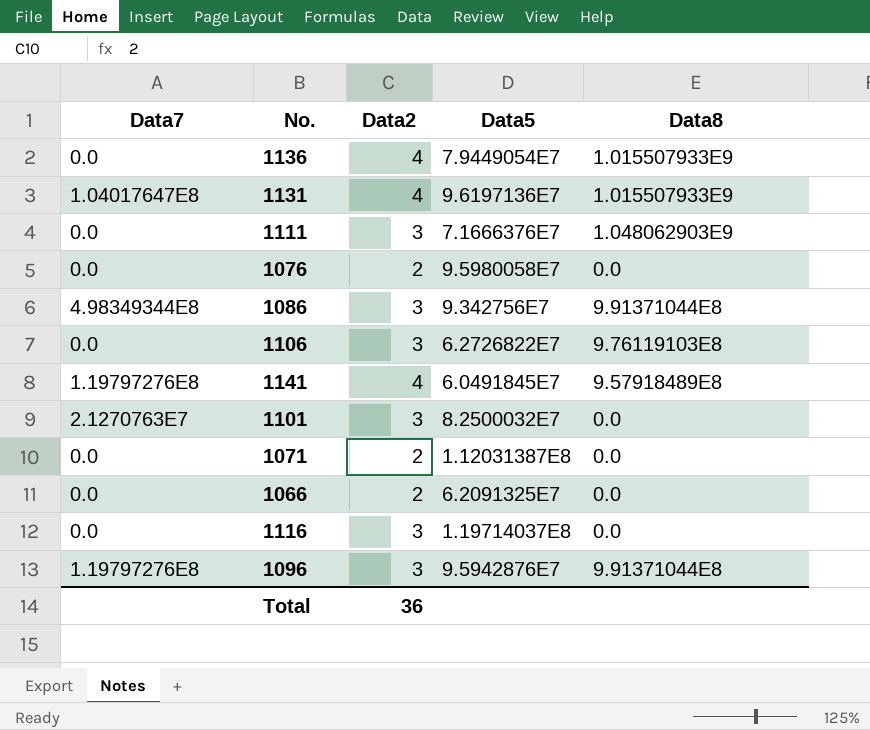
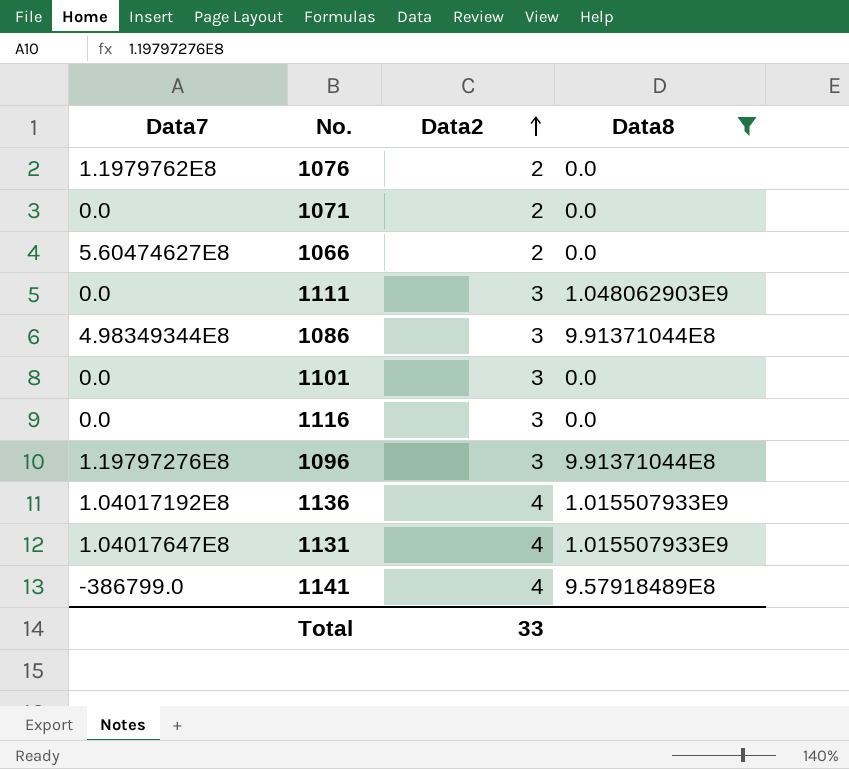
filter: none -> Data8 != 9.76119103E8
row order: none -> Data2 ascending
column Data5 | position: 4 -> none
1076 | Data7: 0.0 -> 1.1979762E8
1066 | Data7: 0.0 -> 5.60474627E8
1101 | Data7: 2.1270763E7 -> 0.0
1136 | Data7: 0.0 -> 1.04017192E8
1141 | Data7: 1.19797276E8 -> -386799.0
Total | Data2: 36 -> 33

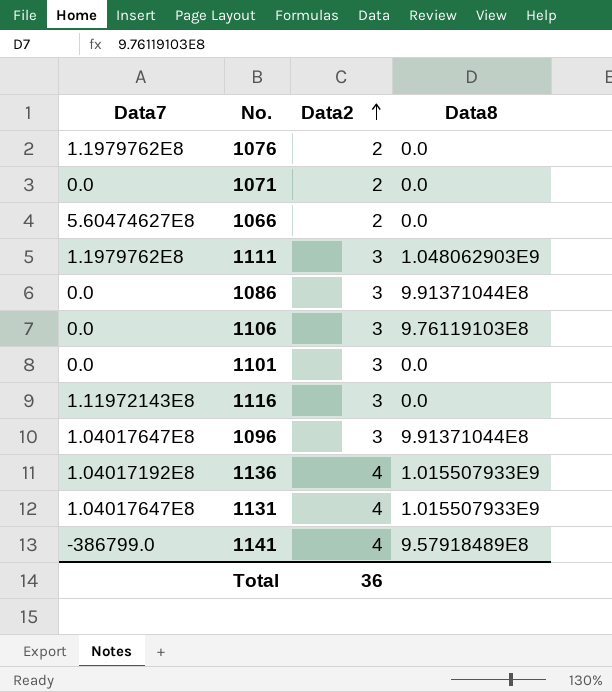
filter: Data8 != 9.76119103E8 -> none
1111 | Data7: 0.0 -> 1.1979762E8
1086 | Data7: 4.98349344E8 -> 0.0
1116 | Data7: 0.0 -> 1.11972143E8
1096 | Data7: 1.19797276E8 -> 1.04017647E8
Total | Data2: 33 -> 36

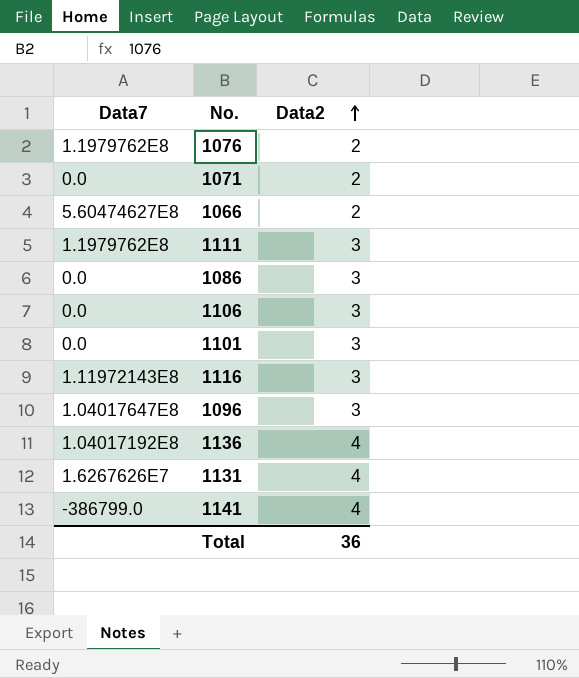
column Data8 | position: 4 -> none
1131 | Data7: 1.04017647E8 -> 1.6267626E7

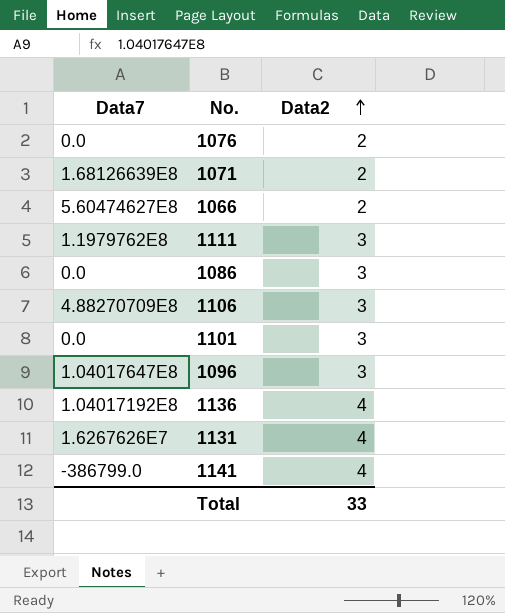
row 1116: 1.11972143E8 | 3 -> none
1076 | Data7: 1.1979762E8 -> 0.0
1071 | Data7: 0.0 -> 1.68126639E8
1106 | Data7: 0.0 -> 4.88270709E8
Total | Data2: 36 -> 33

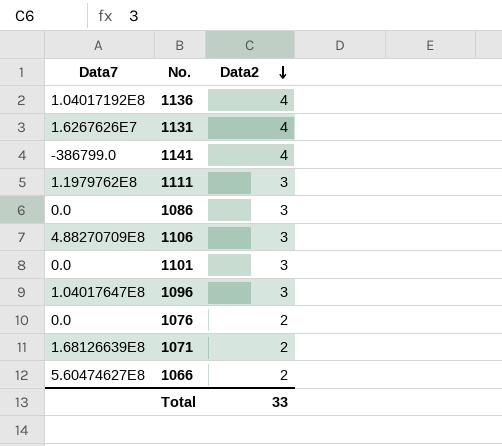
row order: Data2 ascending -> Data2 descending

